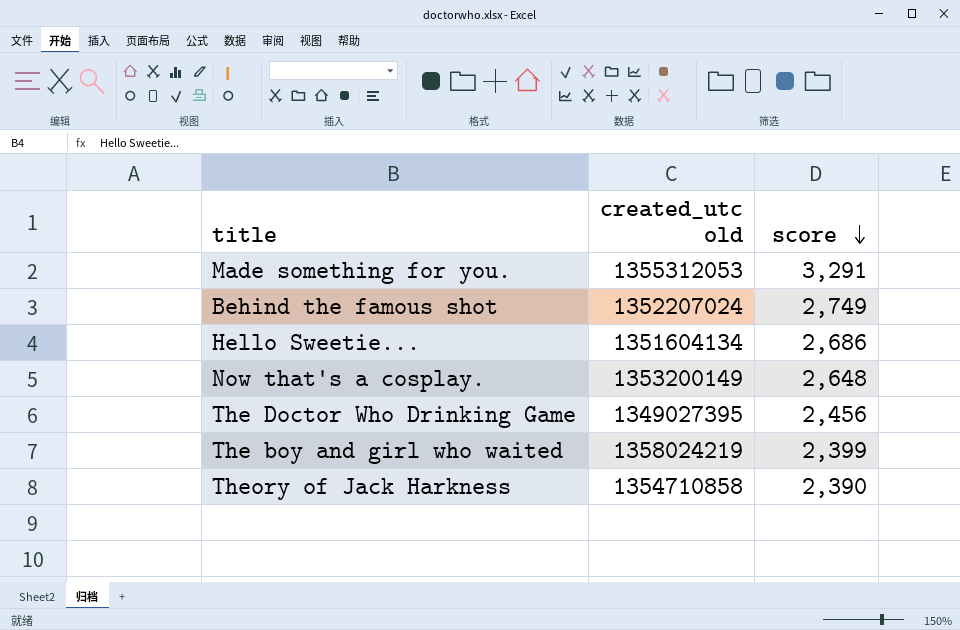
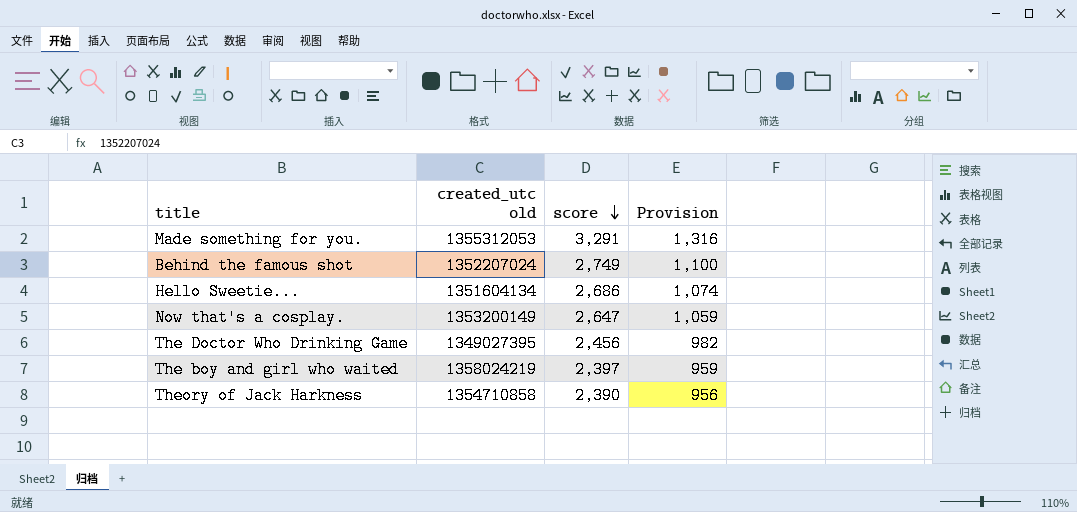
column Provision | formula: none -> [score] * 0.4
Now that's a cosplay. | score: 2,648 -> 2,647
The boy and girl who waited | score: 2,399 -> 2,397

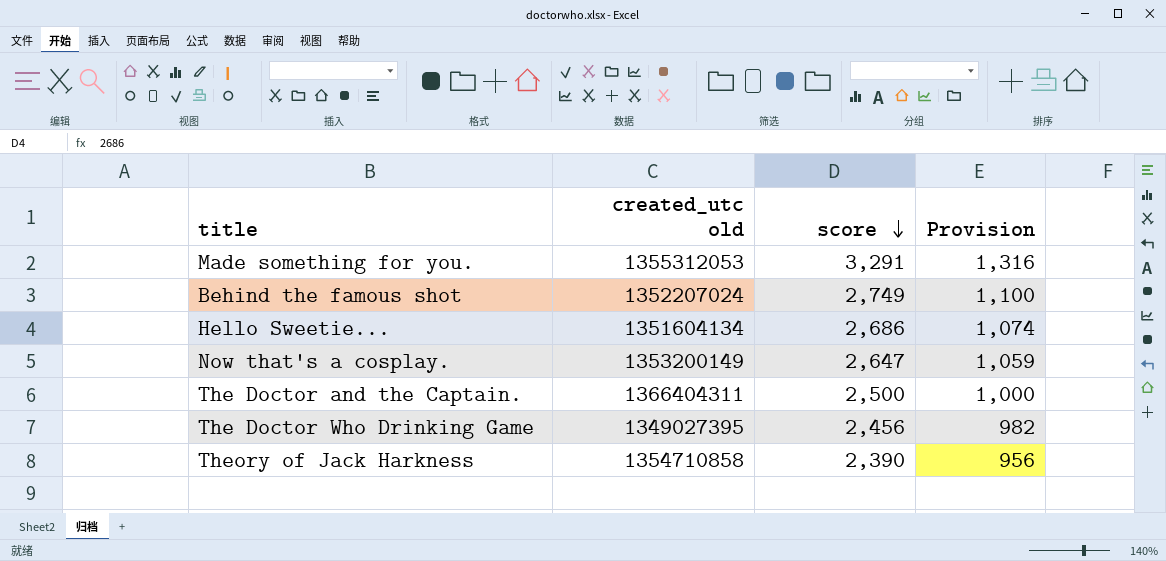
row The boy and girl who waited: 1358024219 | 2,397 | 959 -> none
row The Doctor and the Captain.: none -> 1366404311 | 2,500 | 1,000

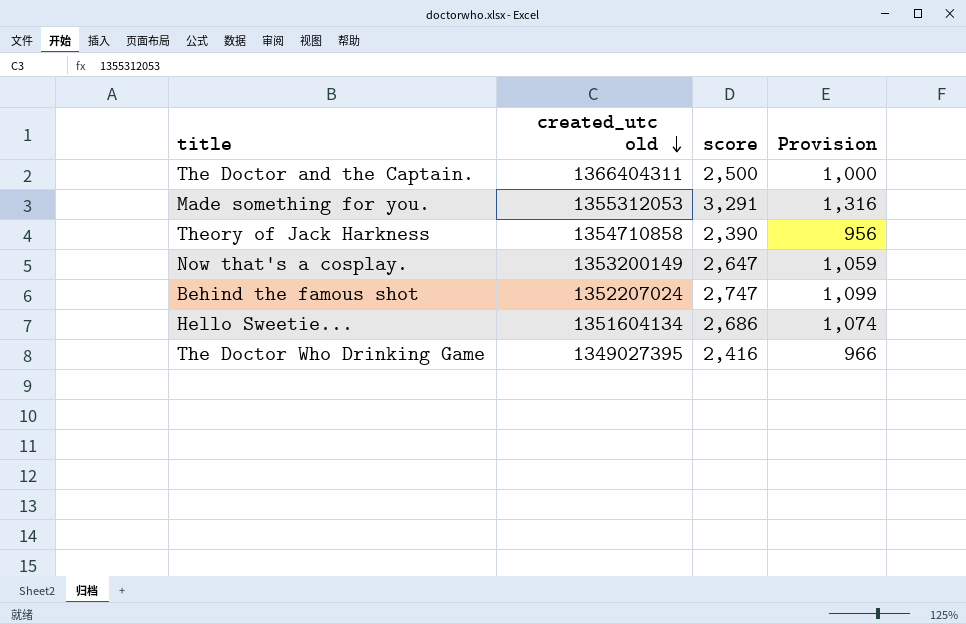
row order: score descending -> created_utc old descending
Behind the famous shot | score: 2,749 -> 2,747
Behind the famous shot | Provision: 1,100 -> 1,099
The Doctor Who Drinking Game | score: 2,456 -> 2,416
The Doctor Who Drinking Game | Provision: 982 -> 966

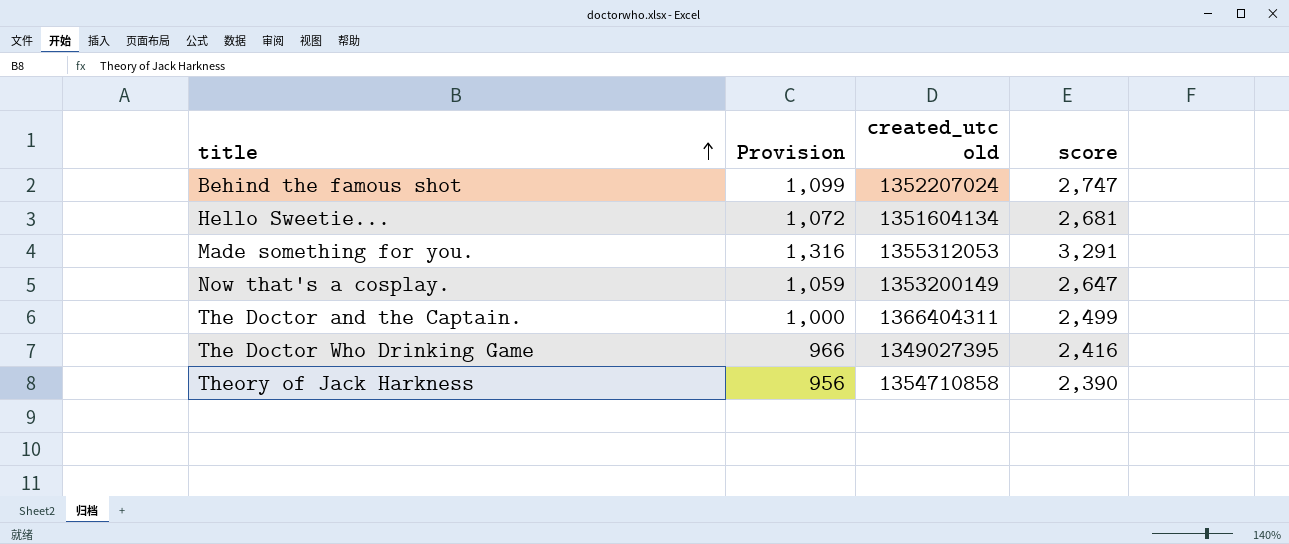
row order: created_utc old descending -> title ascending
column Provision | position: 4 -> 2
Hello Sweetie... | Provision: 1,074 -> 1,072
Hello Sweetie... | score: 2,686 -> 2,681
The Doctor and the Captain. | score: 2,500 -> 2,499

